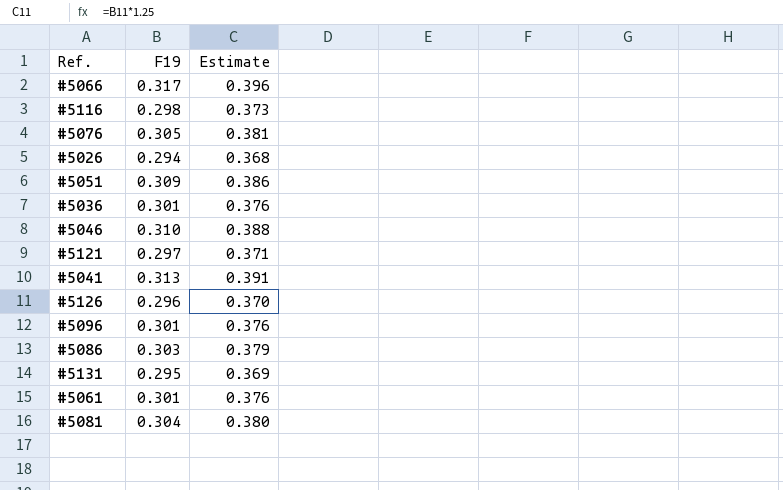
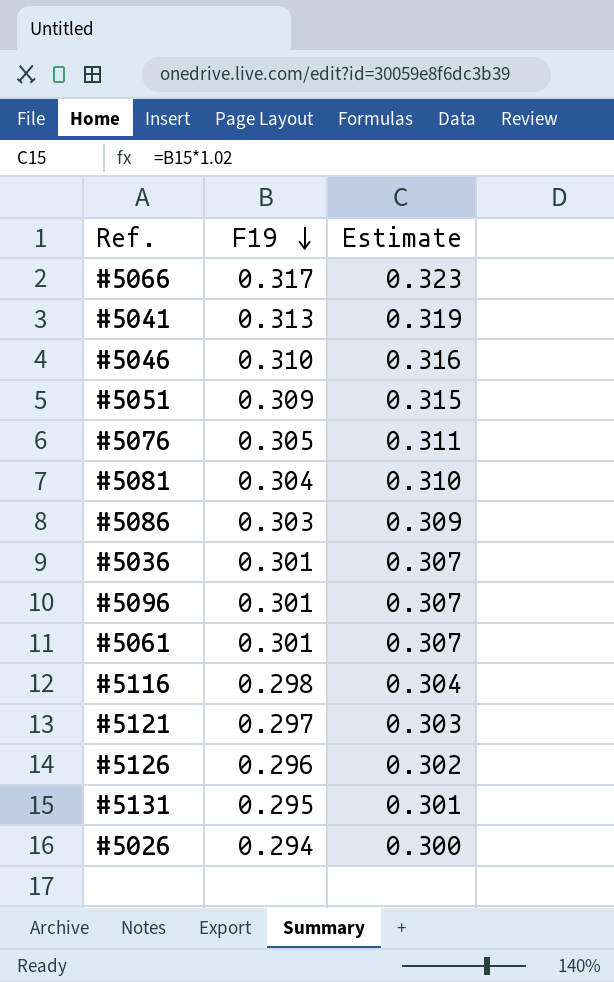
row order: none -> F19 descending
column Estimate | formula: [F19] * 1.25 -> [F19] * 1.02

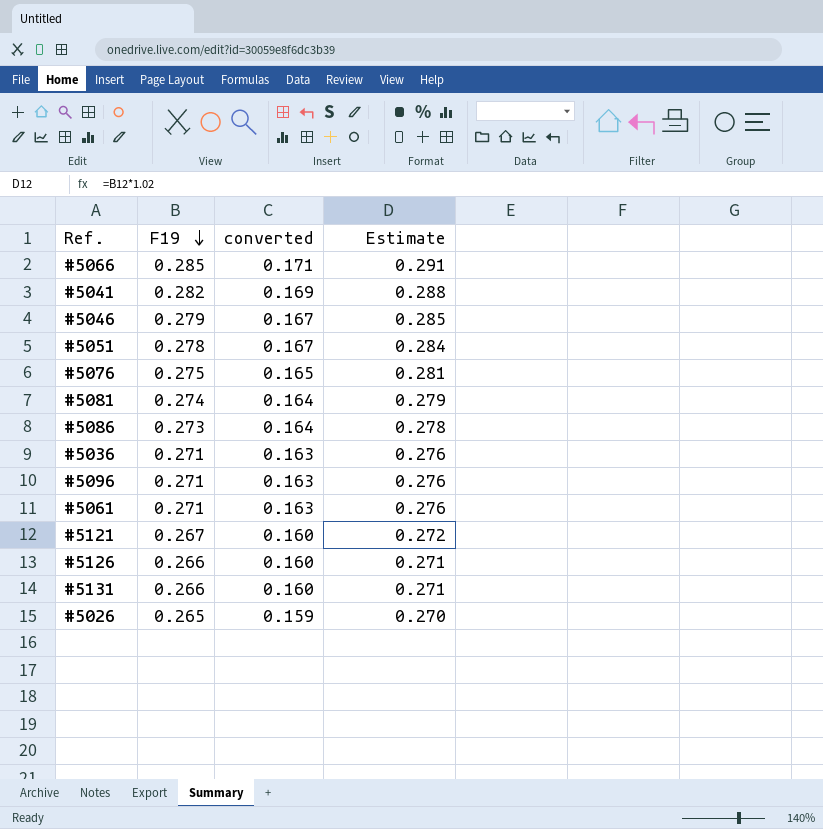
column converted | formula: none -> [F19] * 0.6
row #5116: 0.298 | 0.304 -> none
#5066 | F19: 0.317 -> 0.285
#5066 | Estimate: 0.323 -> 0.291
#5041 | F19: 0.313 -> 0.282
#5041 | Estimate: 0.319 -> 0.288
#5046 | F19: 0.310 -> 0.279
#5046 | Estimate: 0.316 -> 0.285
#5051 | F19: 0.309 -> 0.278
#5051 | Estimate: 0.315 -> 0.284
#5076 | F19: 0.305 -> 0.275
#5076 | Estimate: 0.311 -> 0.281
#5081 | F19: 0.304 -> 0.274
#5081 | Estimate: 0.310 -> 0.279
#5086 | F19: 0.303 -> 0.273
#5086 | Estimate: 0.309 -> 0.278
#5036 | F19: 0.301 -> 0.271
#5036 | Estimate: 0.307 -> 0.276
#5096 | F19: 0.301 -> 0.271
#5096 | Estimate: 0.307 -> 0.276
#5061 | F19: 0.301 -> 0.271
#5061 | Estimate: 0.307 -> 0.276
#5121 | F19: 0.297 -> 0.267
#5121 | Estimate: 0.303 -> 0.272
#5126 | F19: 0.296 -> 0.266
#5126 | Estimate: 0.302 -> 0.271
#5131 | F19: 0.295 -> 0.266
#5131 | Estimate: 0.301 -> 0.271
#5026 | F19: 0.294 -> 0.265
#5026 | Estimate: 0.300 -> 0.270

